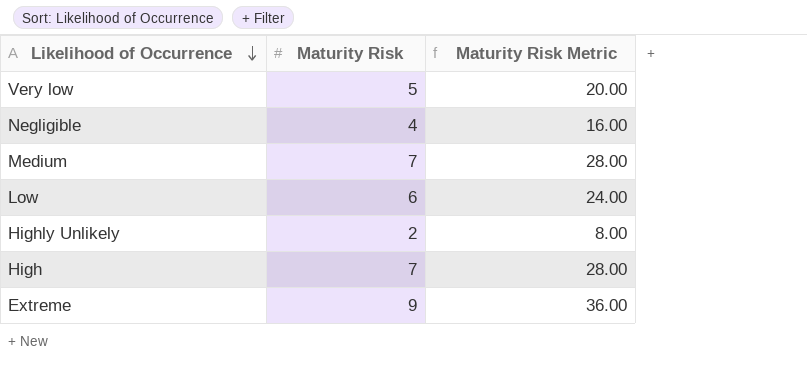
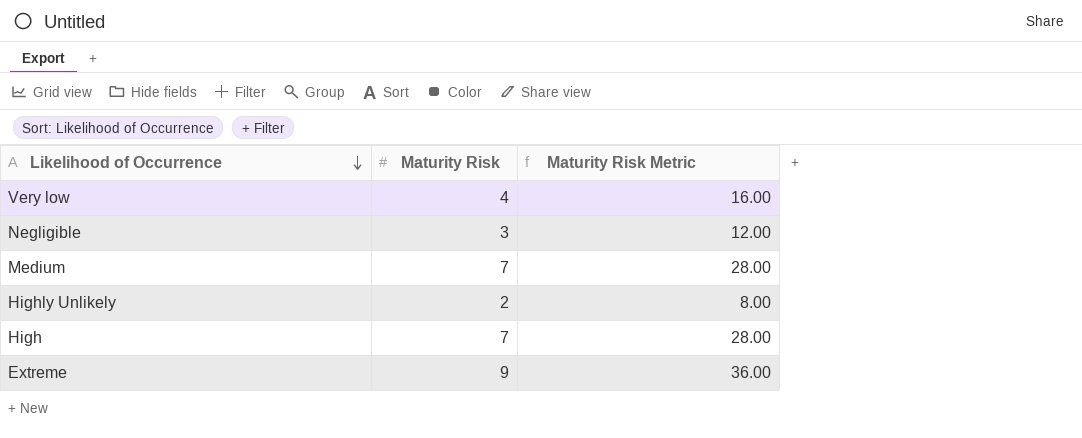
row Low: 6 | 24.00 -> none
Very low | Maturity Risk: 5 -> 4
Very low | Maturity Risk Metric: 20.00 -> 16.00
Negligible | Maturity Risk: 4 -> 3
Negligible | Maturity Risk Metric: 16.00 -> 12.00

